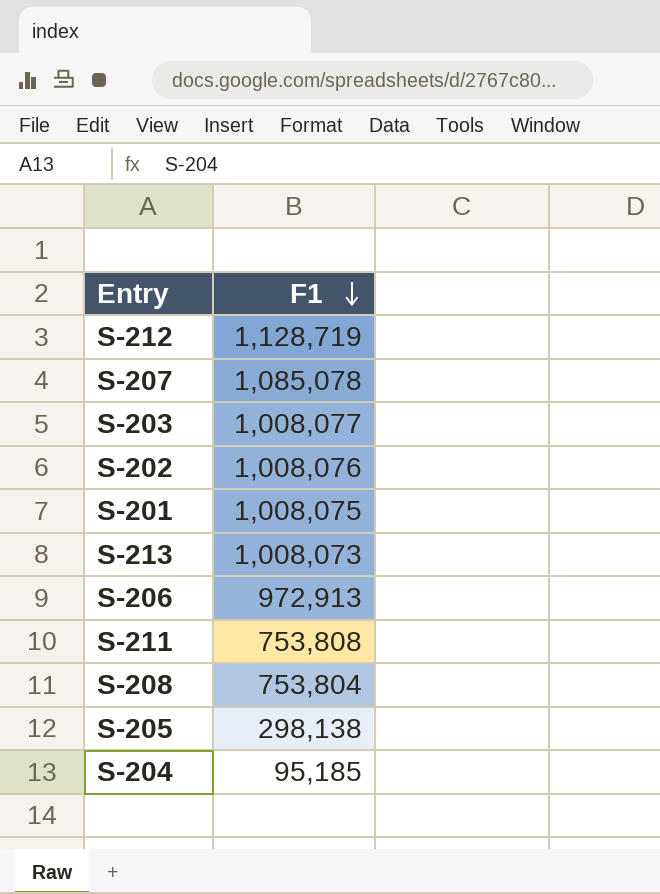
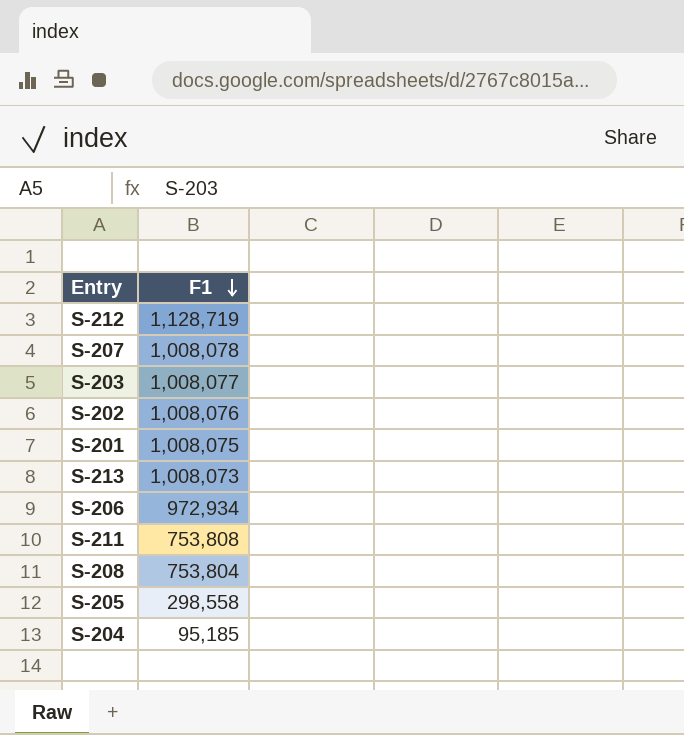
S-207 | F1: 1,085,078 -> 1,008,078
S-206 | F1: 972,913 -> 972,934
S-205 | F1: 298,138 -> 298,558

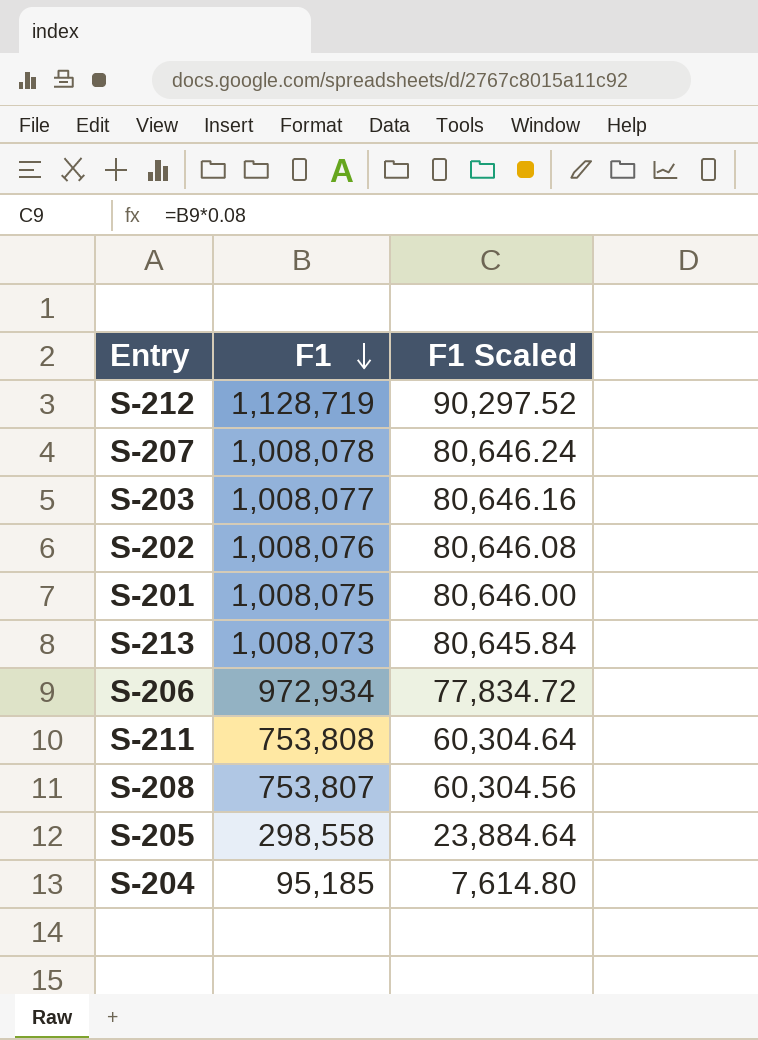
column F1 Scaled | formula: none -> [F1] * 0.08
S-208 | F1: 753,804 -> 753,807

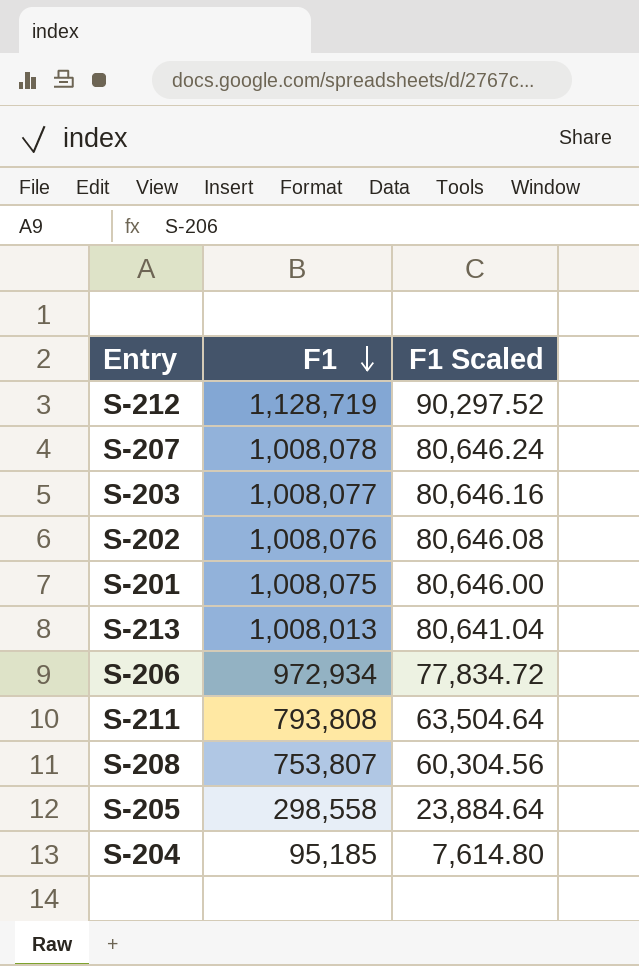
S-213 | F1: 1,008,073 -> 1,008,013
S-213 | F1 Scaled: 80,645.84 -> 80,641.04
S-211 | F1: 753,808 -> 793,808
S-211 | F1 Scaled: 60,304.64 -> 63,504.64

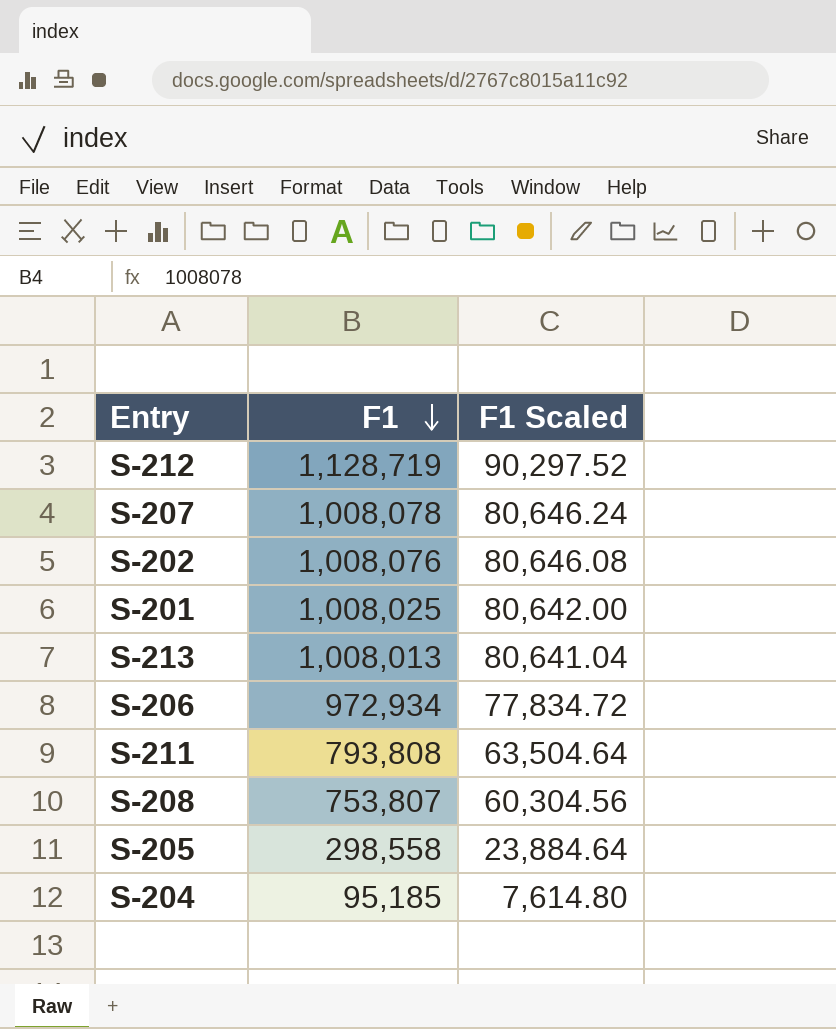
row S-203: 1,008,077 | 80,646.16 -> none
S-201 | F1: 1,008,075 -> 1,008,025
S-201 | F1 Scaled: 80,646.00 -> 80,642.00

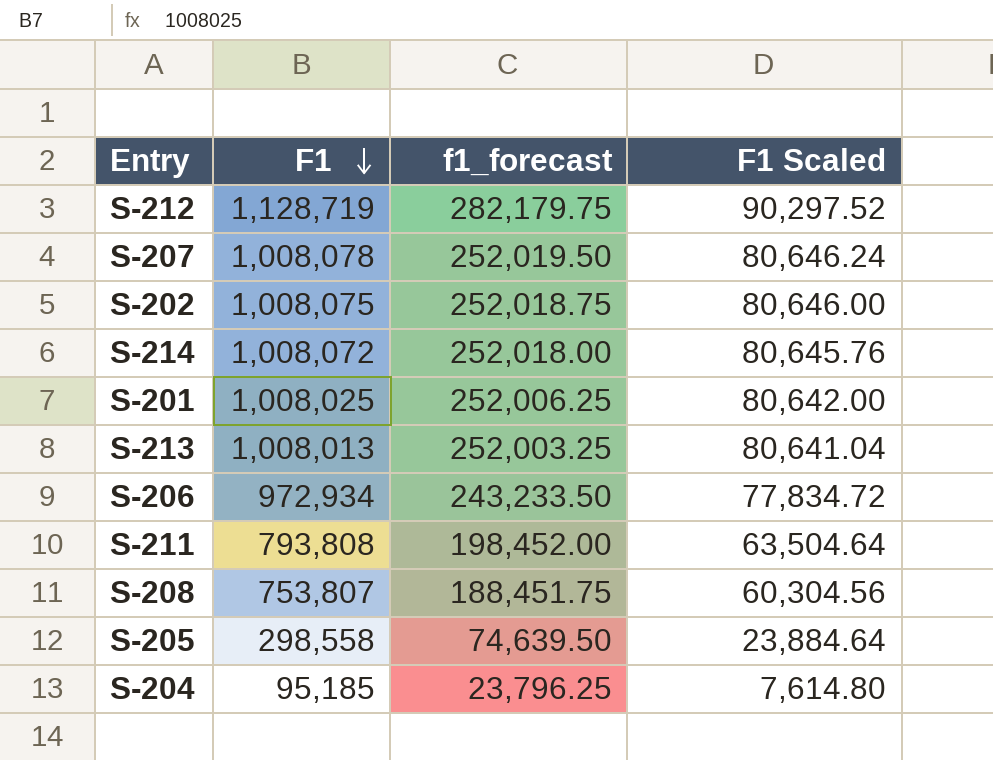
column f1_forecast | formula: none -> [F1] * 0.25
S-202 | F1: 1,008,076 -> 1,008,075
S-202 | F1 Scaled: 80,646.08 -> 80,646.00
row S-214: none -> 1,008,072 | 252,018.00 | 80,645.76

